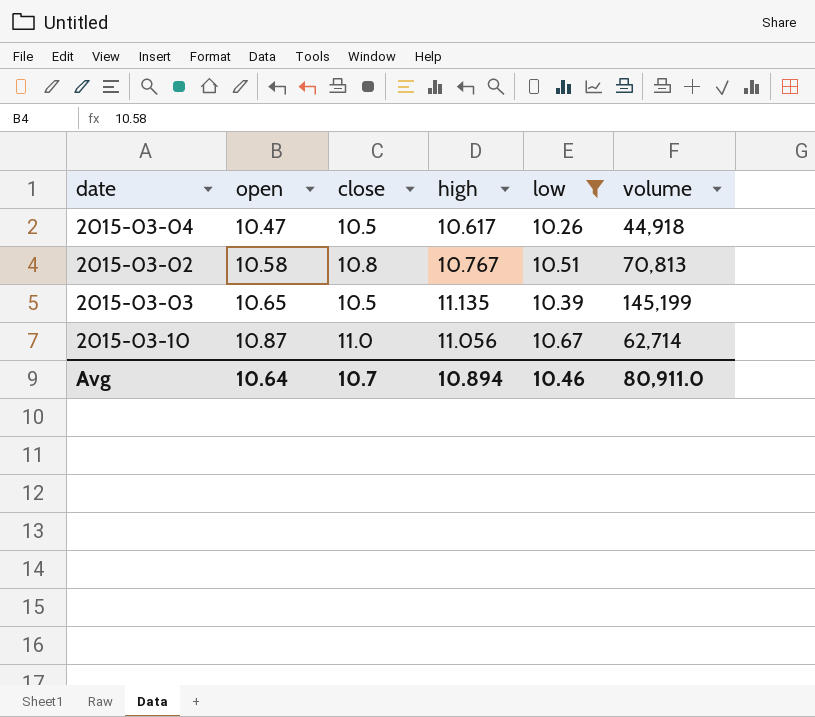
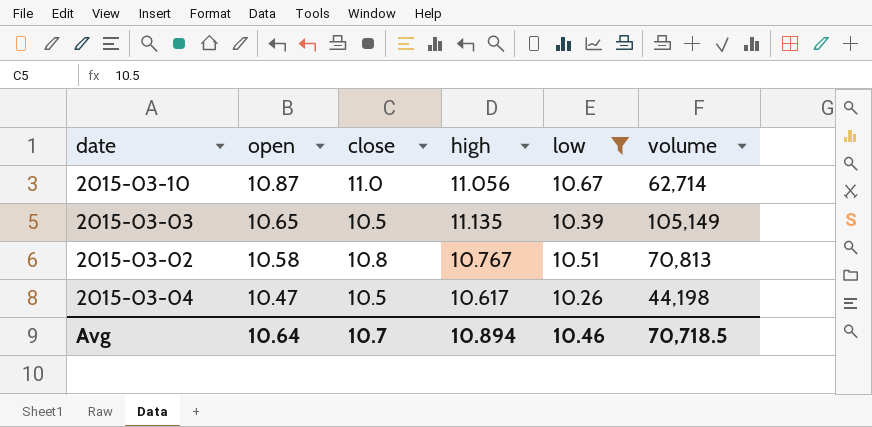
row order: open ascending -> open descending
2015-03-03 | volume: 145,199 -> 105,149
2015-03-04 | volume: 44,918 -> 44,198
Avg | volume: 80,911.0 -> 70,718.5

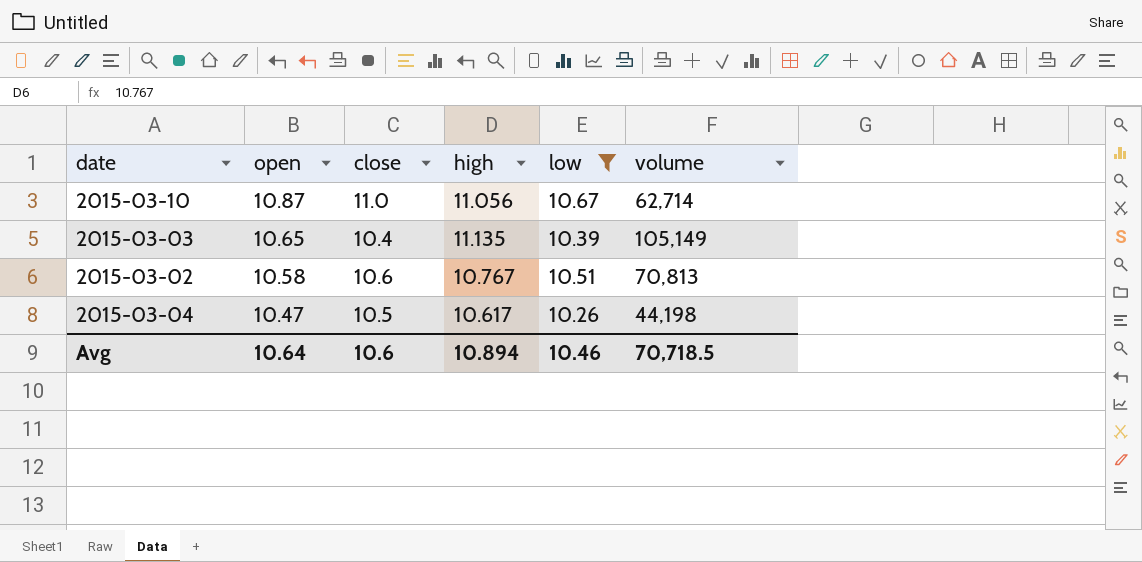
2015-03-03 | close: 10.5 -> 10.4
2015-03-02 | close: 10.8 -> 10.6
Avg | close: 10.7 -> 10.6

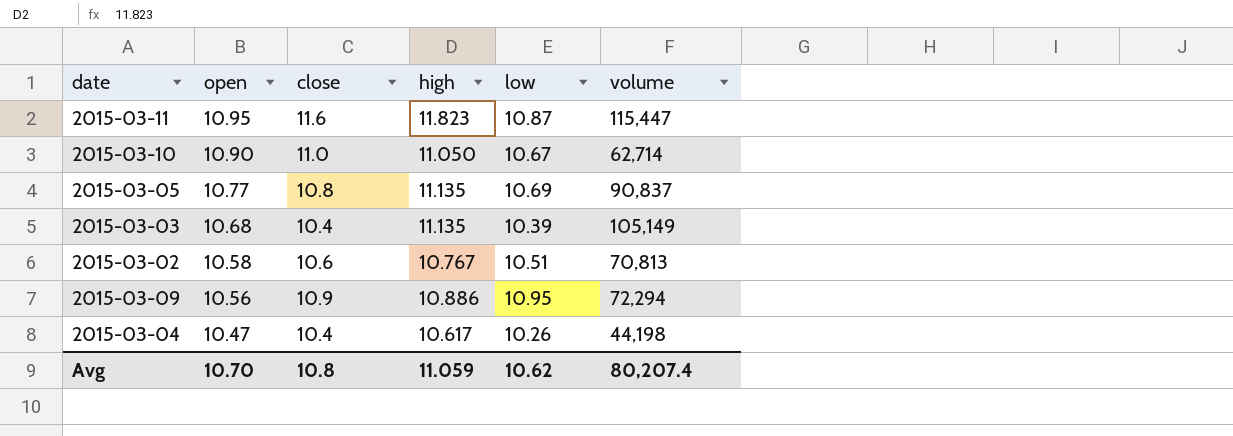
filter: low <= 10.67 -> none
2015-03-10 | open: 10.87 -> 10.90
2015-03-10 | high: 11.056 -> 11.050
2015-03-03 | open: 10.65 -> 10.68
2015-03-04 | close: 10.5 -> 10.4
Avg | open: 10.64 -> 10.70
Avg | close: 10.6 -> 10.8
Avg | high: 10.894 -> 11.059
Avg | low: 10.46 -> 10.62
Avg | volume: 70,718.5 -> 80,207.4

